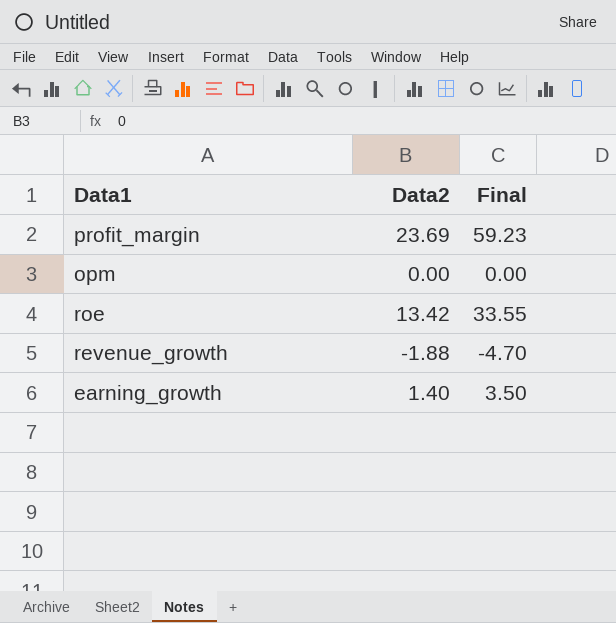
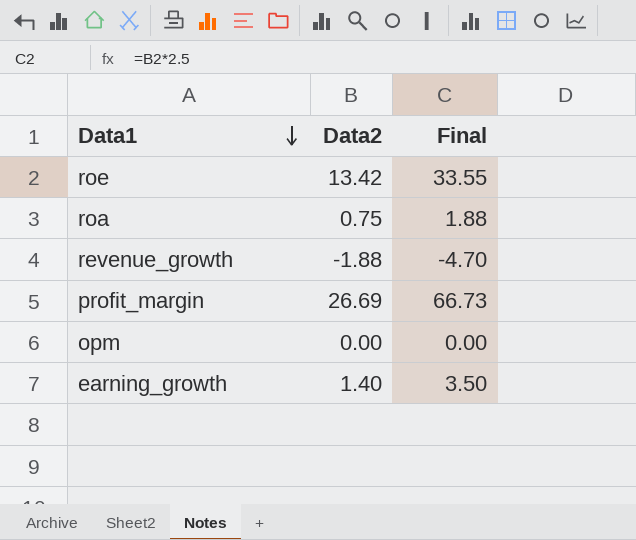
row order: none -> Data1 descending
row roa: none -> 0.75 | 1.88
profit_margin | Data2: 23.69 -> 26.69
profit_margin | Final: 59.23 -> 66.73

